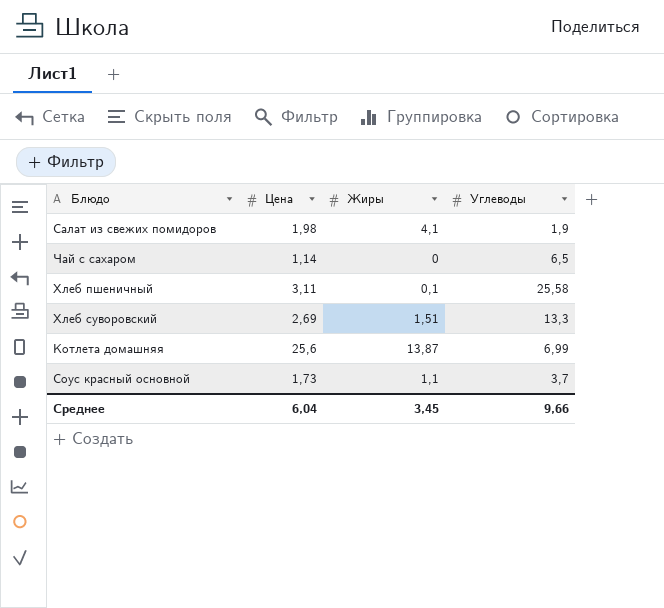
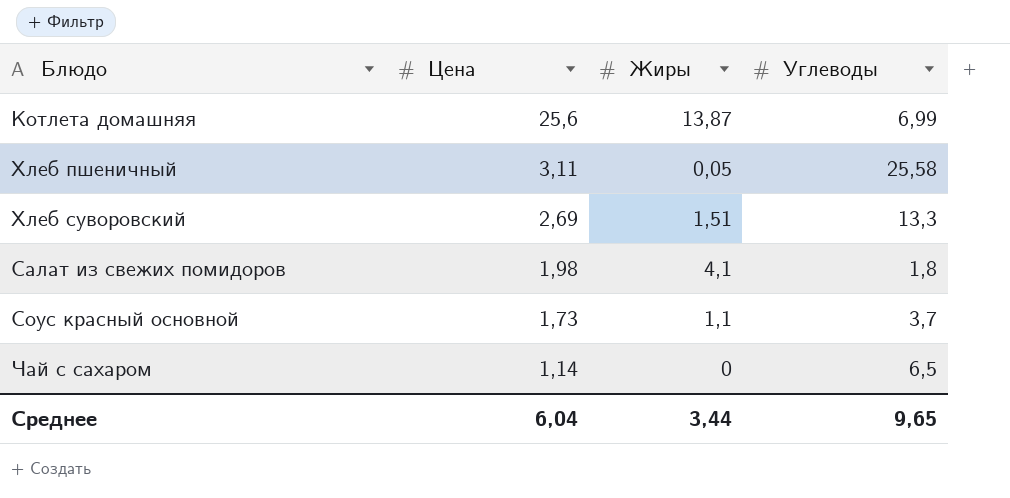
row order: none -> Цена descending
Хлеб пшеничный | Жиры: 0,1 -> 0,05
Салат из свежих помидоров | Углеводы: 1,9 -> 1,8
Среднее | Жиры: 3,45 -> 3,44
Среднее | Углеводы: 9,66 -> 9,65

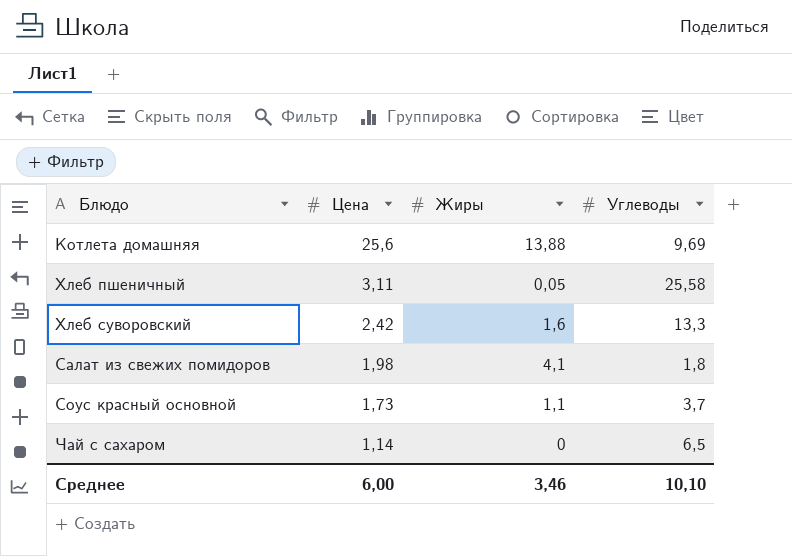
Котлета домашняя | Жиры: 13,87 -> 13,88
Котлета домашняя | Углеводы: 6,99 -> 9,69
Хлеб суворовский | Цена: 2,69 -> 2,42
Хлеб суворовский | Жиры: 1,51 -> 1,6
Среднее | Цена: 6,04 -> 6,00
Среднее | Жиры: 3,44 -> 3,46
Среднее | Углеводы: 9,65 -> 10,10

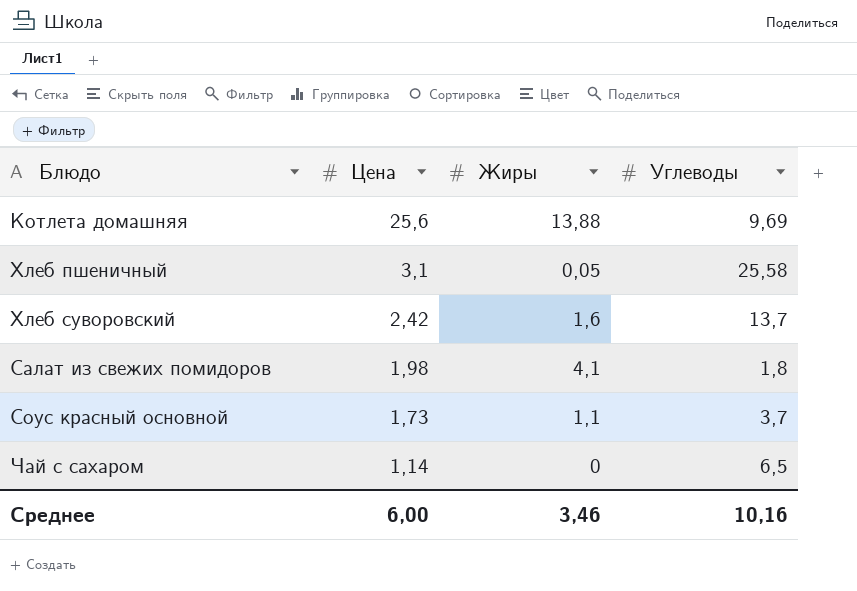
Хлеб пшеничный | Цена: 3,11 -> 3,1
Хлеб суворовский | Углеводы: 13,3 -> 13,7
Среднее | Углеводы: 10,10 -> 10,16

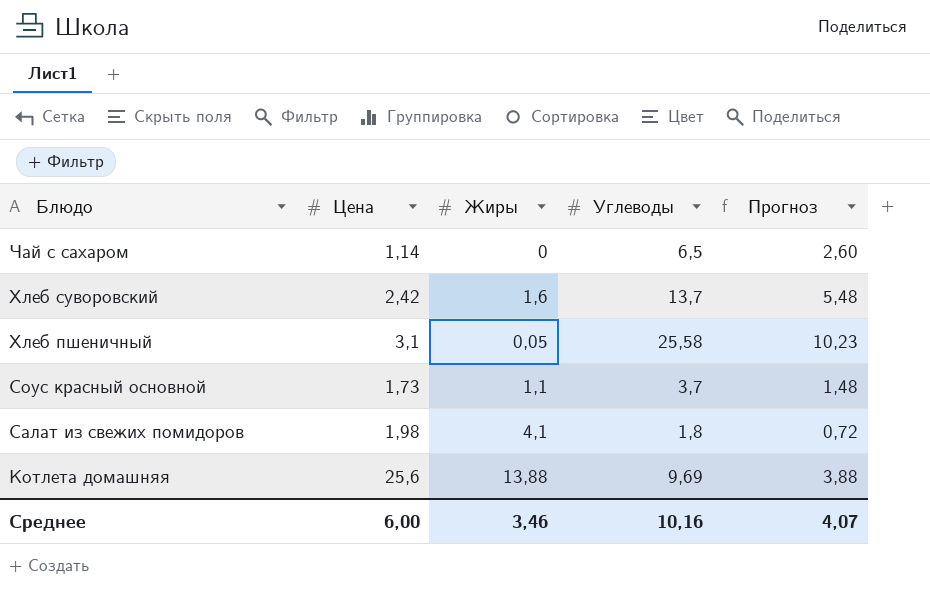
row order: Цена descending -> Блюдо descending
column Прогноз | formula: none -> [Углеводы] * 0,4

